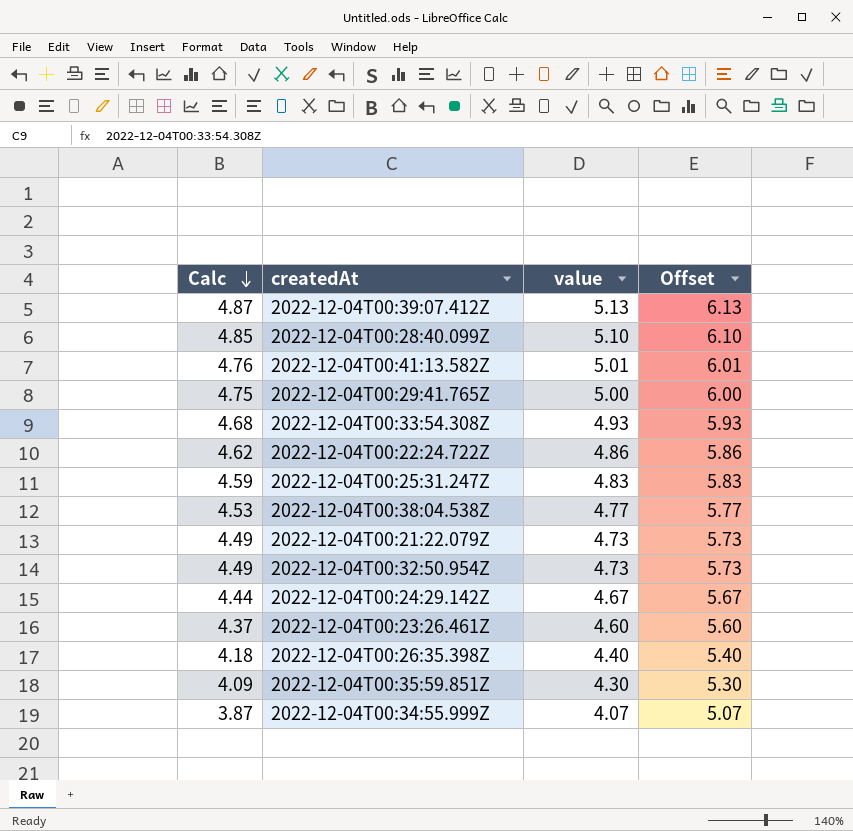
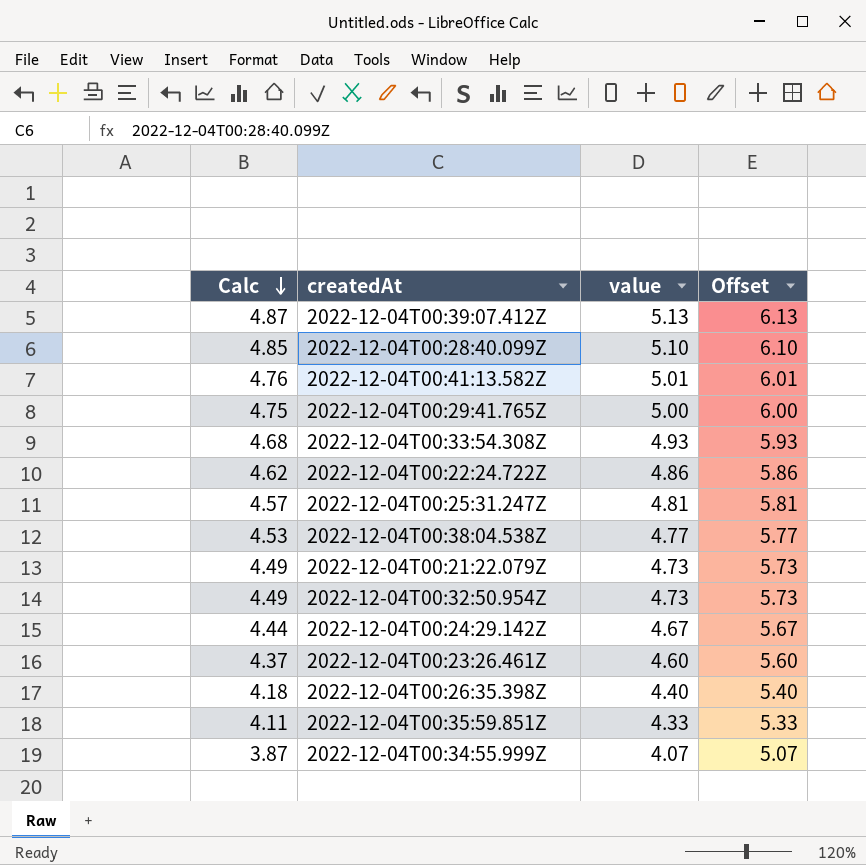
2022-12-04T00:25:31.247Z | Calc: 4.59 -> 4.57
2022-12-04T00:25:31.247Z | value: 4.83 -> 4.81
2022-12-04T00:25:31.247Z | Offset: 5.83 -> 5.81
2022-12-04T00:35:59.851Z | Calc: 4.09 -> 4.11
2022-12-04T00:35:59.851Z | value: 4.30 -> 4.33
2022-12-04T00:35:59.851Z | Offset: 5.30 -> 5.33

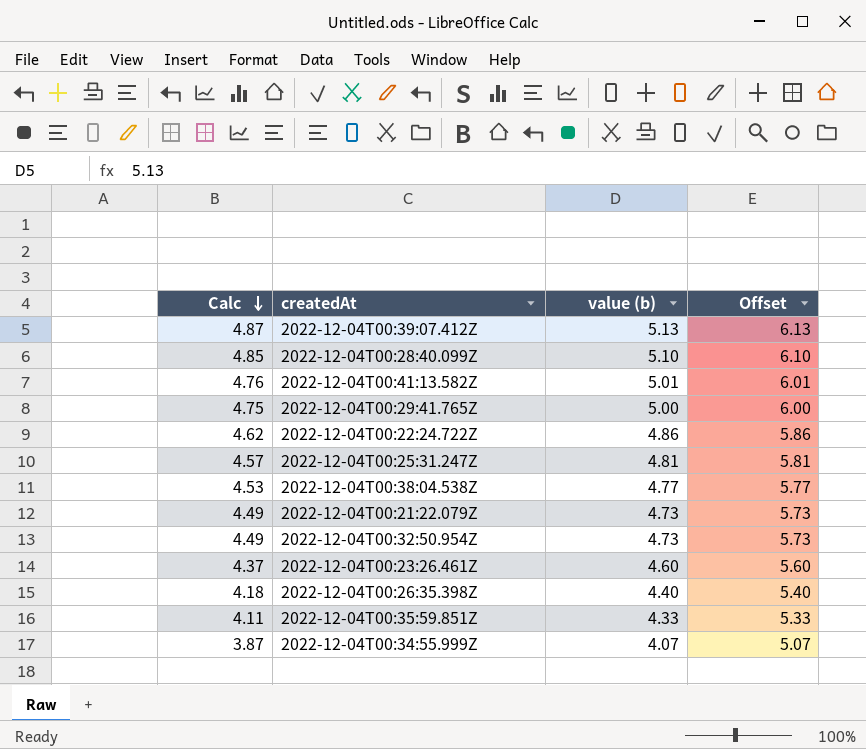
column name: value -> value (b)
row 2022-12-04T00:33:54.308Z: 4.68 | 4.93 | 5.93 -> none
row 2022-12-04T00:24:29.142Z: 4.44 | 4.67 | 5.67 -> none

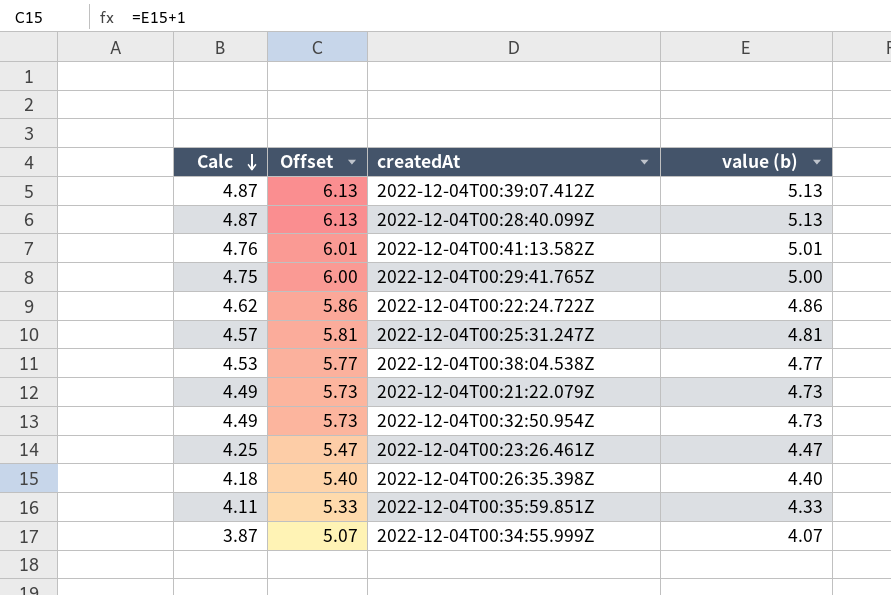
column Offset | position: 4 -> 2
2022-12-04T00:28:40.099Z | Calc: 4.85 -> 4.87
2022-12-04T00:28:40.099Z | Offset: 6.10 -> 6.13
2022-12-04T00:28:40.099Z | value (b): 5.10 -> 5.13
2022-12-04T00:23:26.461Z | Calc: 4.37 -> 4.25
2022-12-04T00:23:26.461Z | Offset: 5.60 -> 5.47
2022-12-04T00:23:26.461Z | value (b): 4.60 -> 4.47

